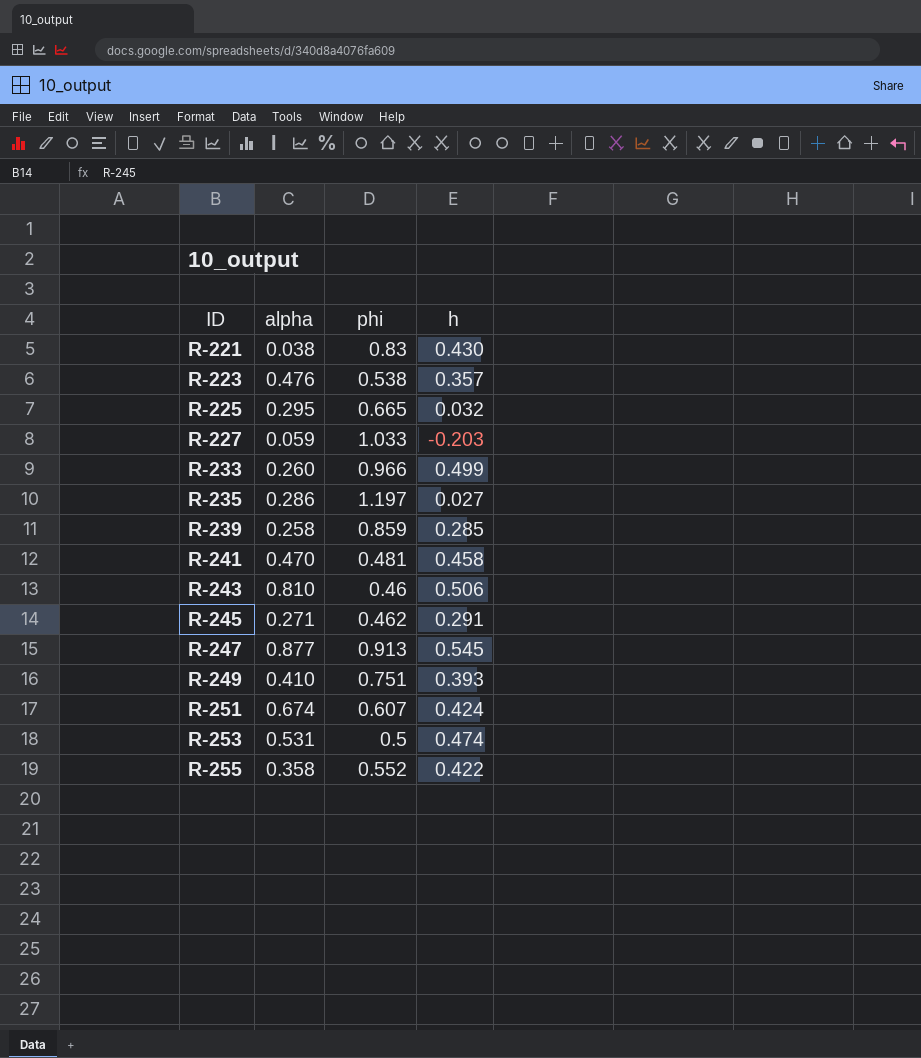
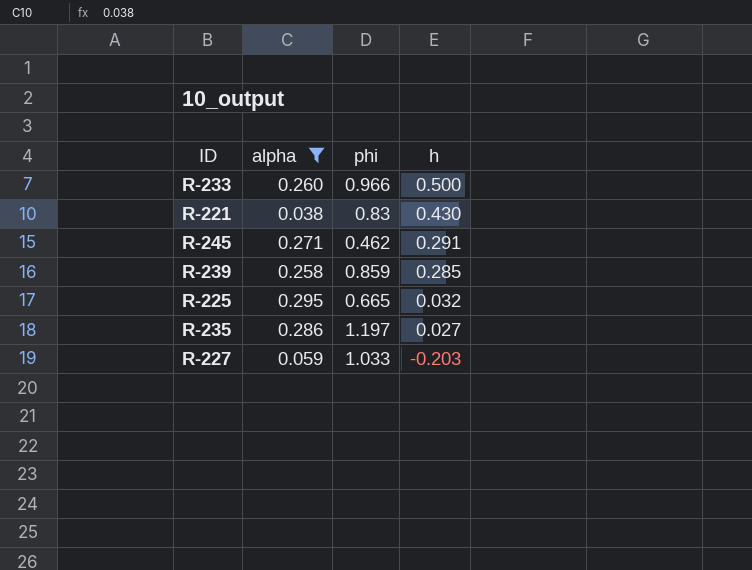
filter: none -> alpha <= 0.295
row order: ID ascending -> h descending
R-233 | h: 0.499 -> 0.500

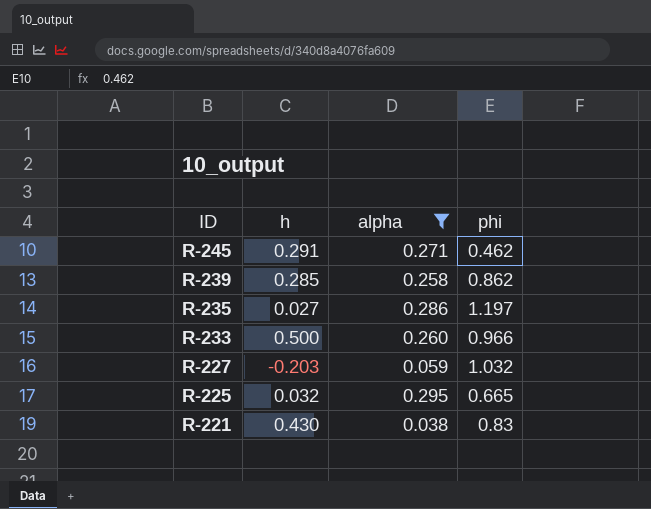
row order: h descending -> ID descending
column h | position: 4 -> 2
R-239 | phi: 0.859 -> 0.862
R-227 | phi: 1.033 -> 1.032

